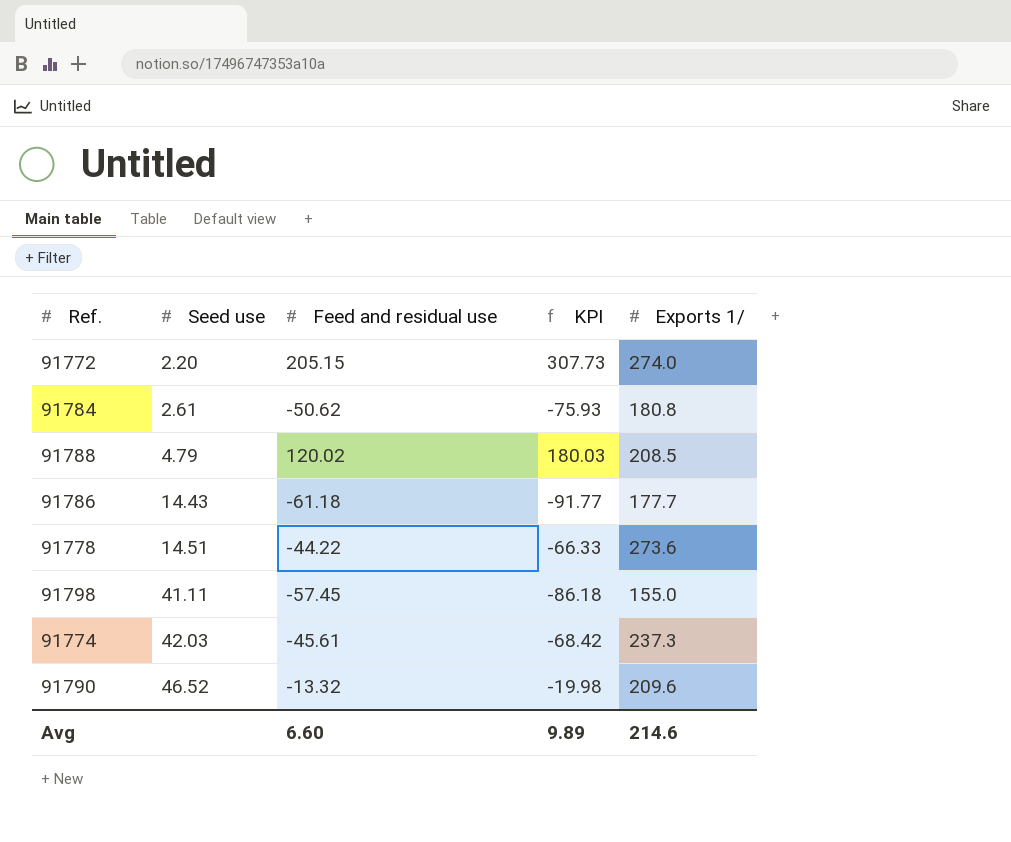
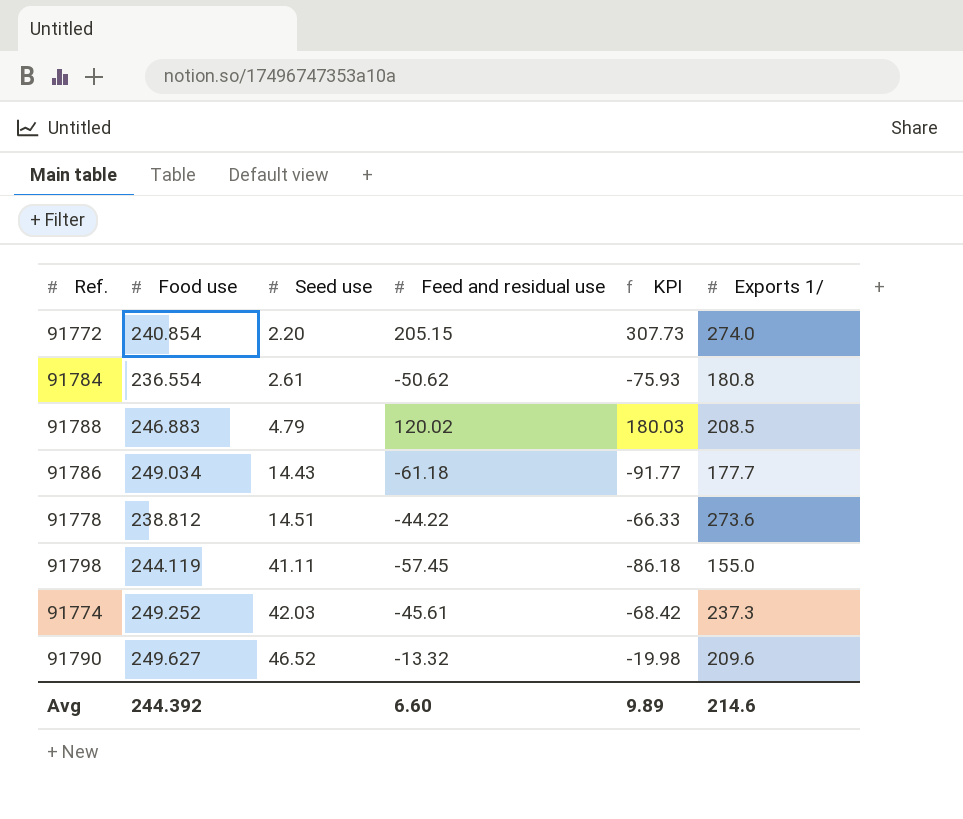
column Food use | position: none -> 2

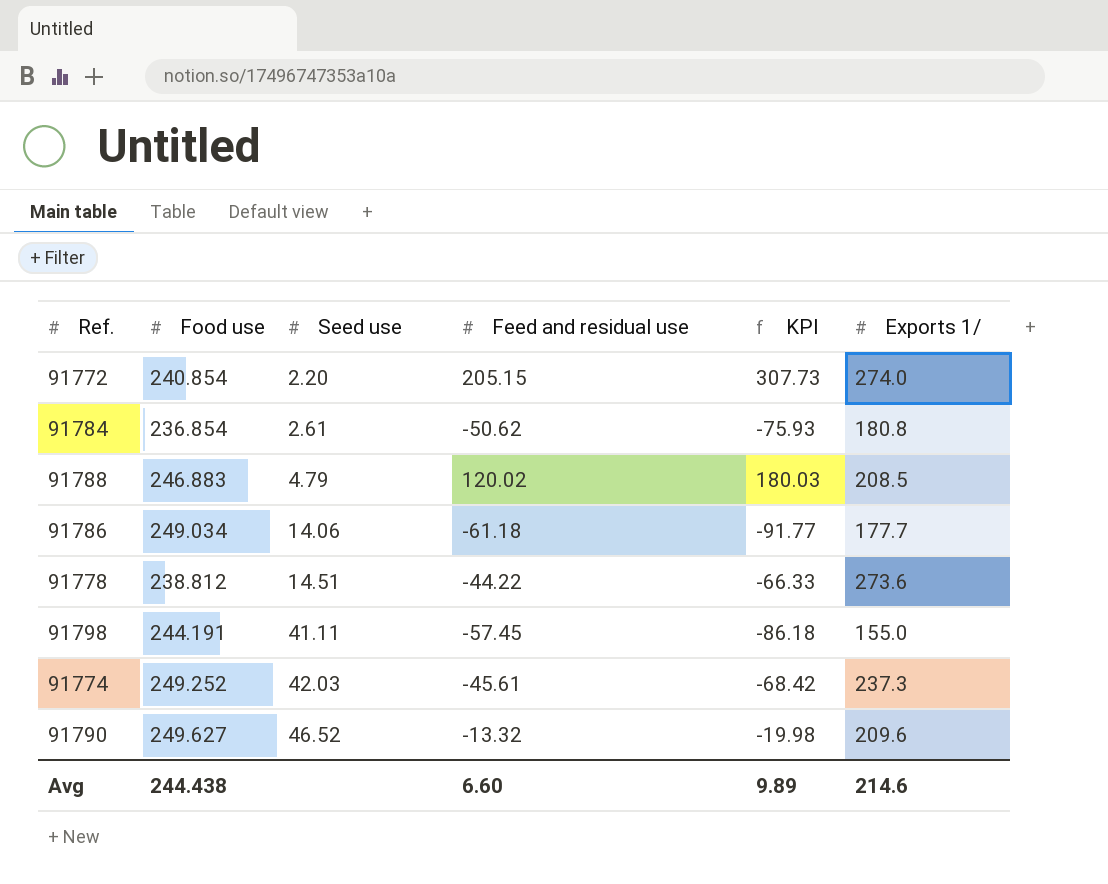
91784 | Food use: 236.554 -> 236.854
91786 | Seed use: 14.43 -> 14.06
91798 | Food use: 244.119 -> 244.191
Avg | Food use: 244.392 -> 244.438

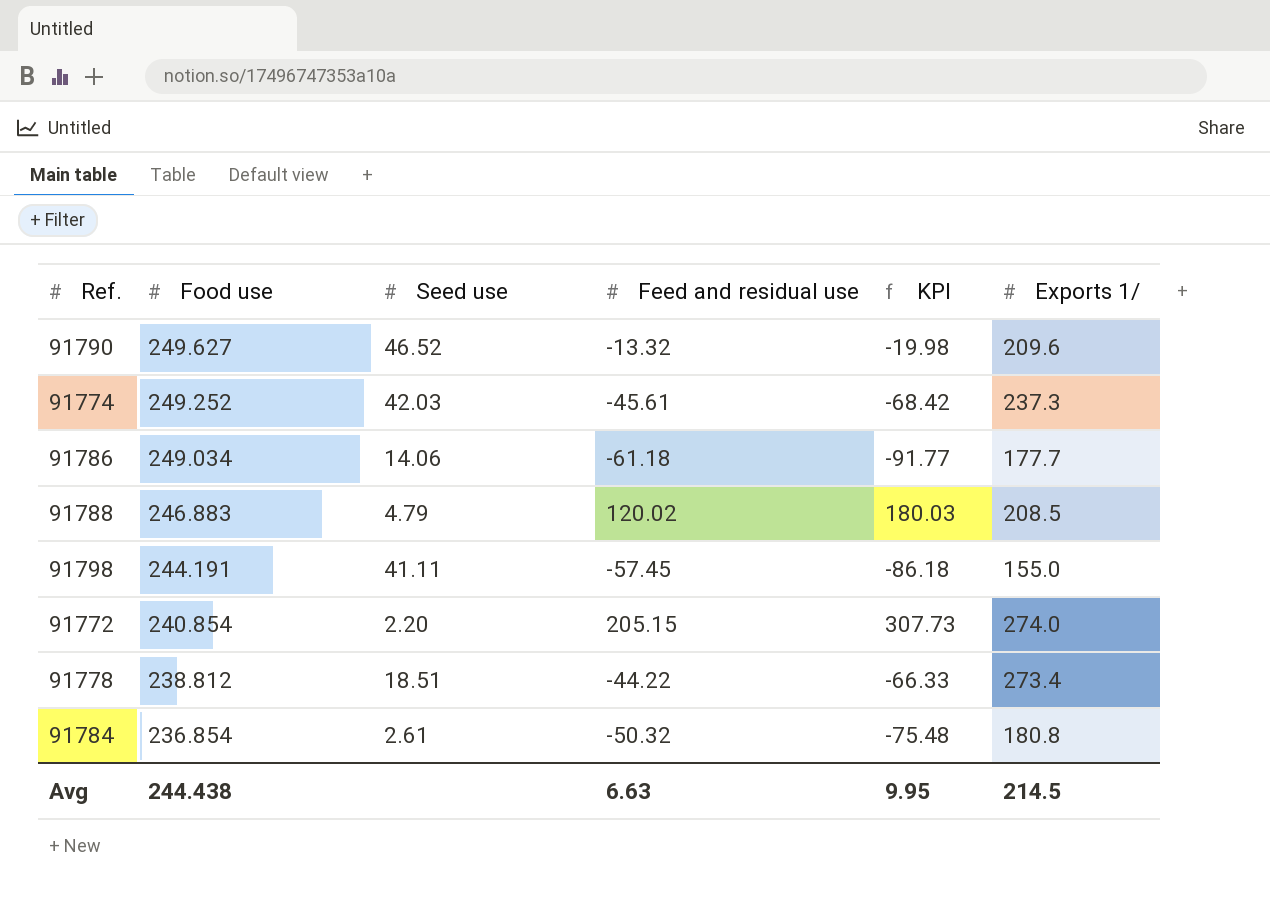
row order: Seed use ascending -> Food use descending
91778 | Seed use: 14.51 -> 18.51
91778 | Exports 1/: 273.6 -> 273.4
91784 | Feed and residual use: -50.62 -> -50.32
91784 | KPI: -75.93 -> -75.48
Avg | Feed and residual use: 6.60 -> 6.63
Avg | KPI: 9.89 -> 9.95
Avg | Exports 1/: 214.6 -> 214.5

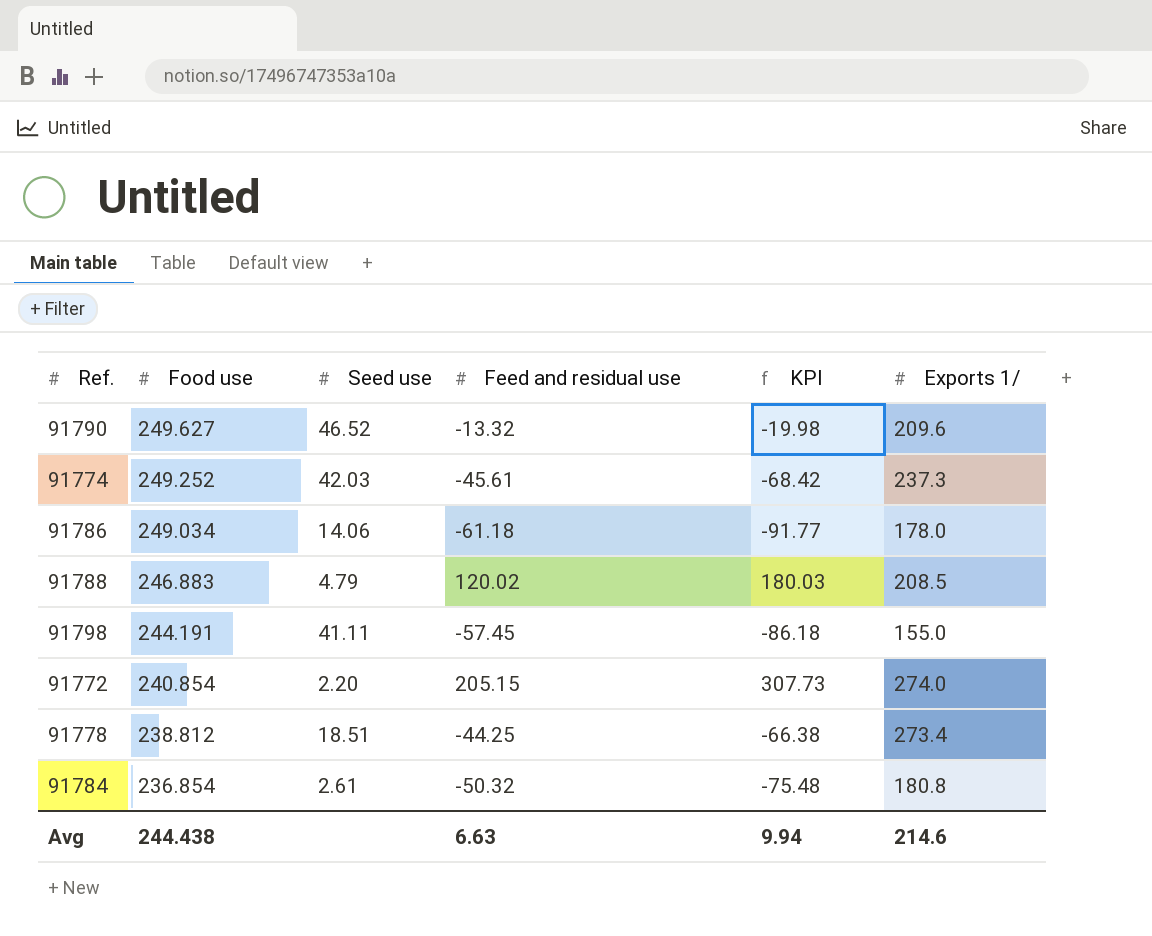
91786 | Exports 1/: 177.7 -> 178.0
91778 | Feed and residual use: -44.22 -> -44.25
91778 | KPI: -66.33 -> -66.38
Avg | KPI: 9.95 -> 9.94
Avg | Exports 1/: 214.5 -> 214.6

